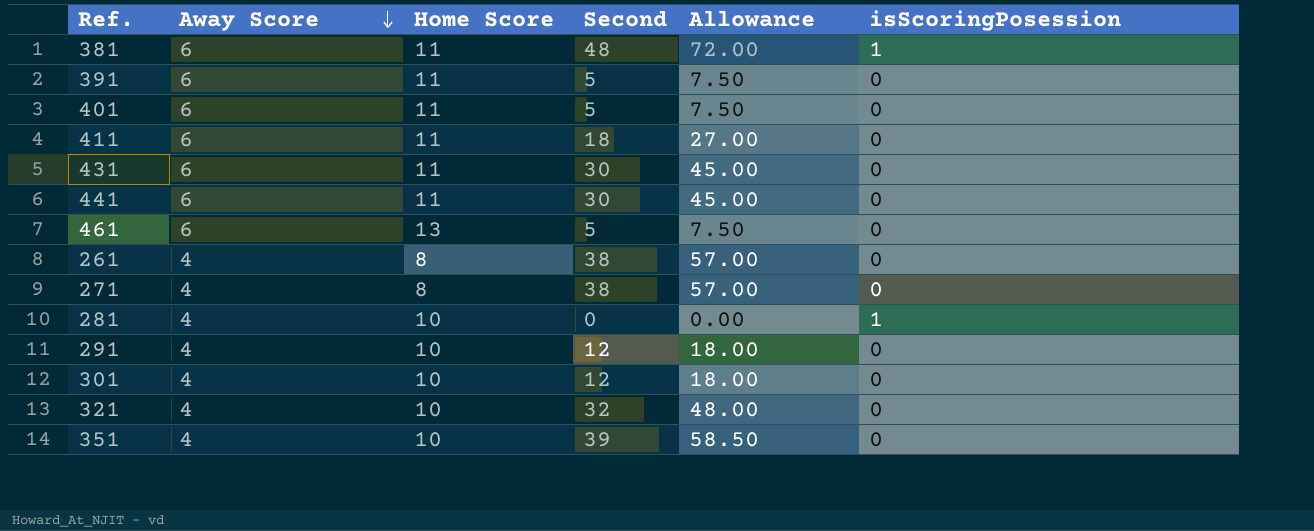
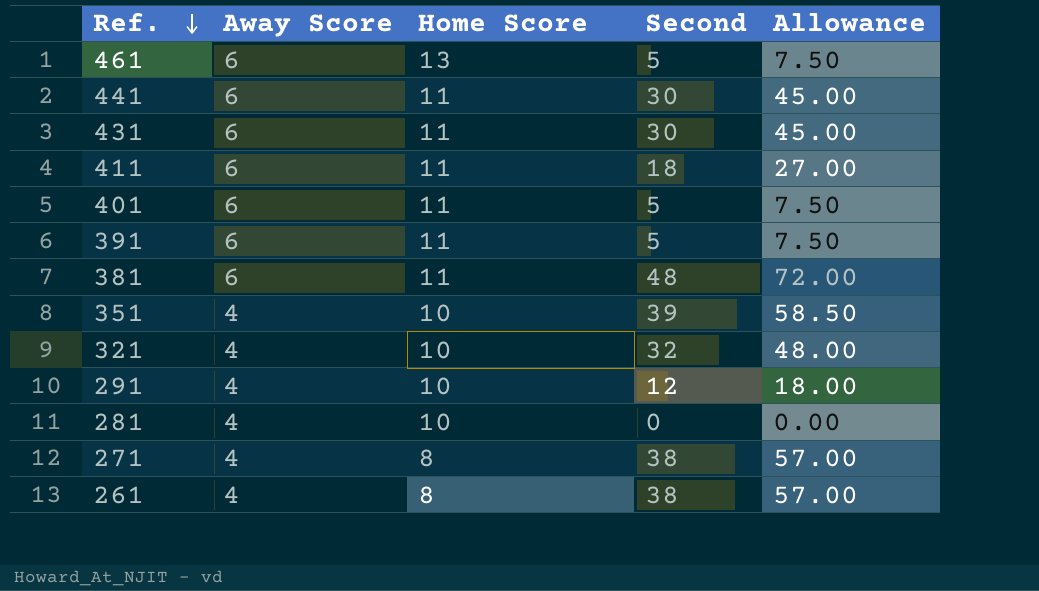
row order: Away Score descending -> Ref. descending
column isScoringPosession | position: 6 -> none
row 301: 4 | 10 | 12 | 18.00 | 0 -> none

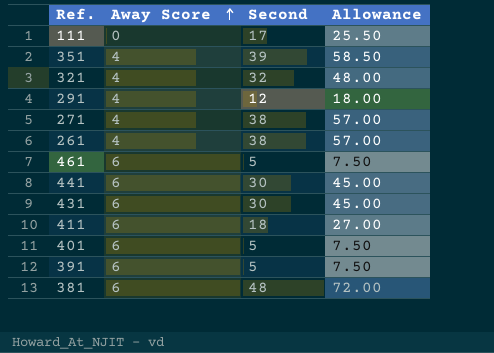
row order: Ref. descending -> Away Score ascending
column Home Score | position: 3 -> none
row 281: 4 | 10 | 0 | 0.00 -> none
row 111: none -> 0 | 17 | 25.50

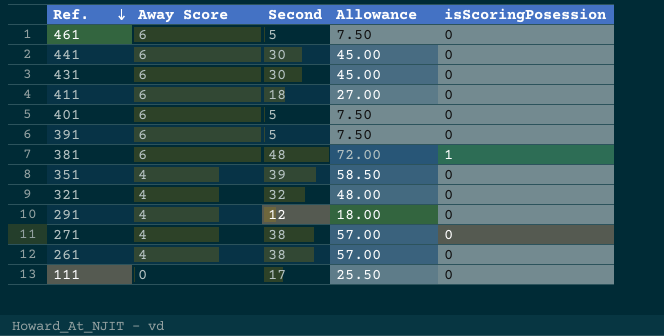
row order: Away Score ascending -> Ref. descending
column isScoringPosession | position: none -> 5

